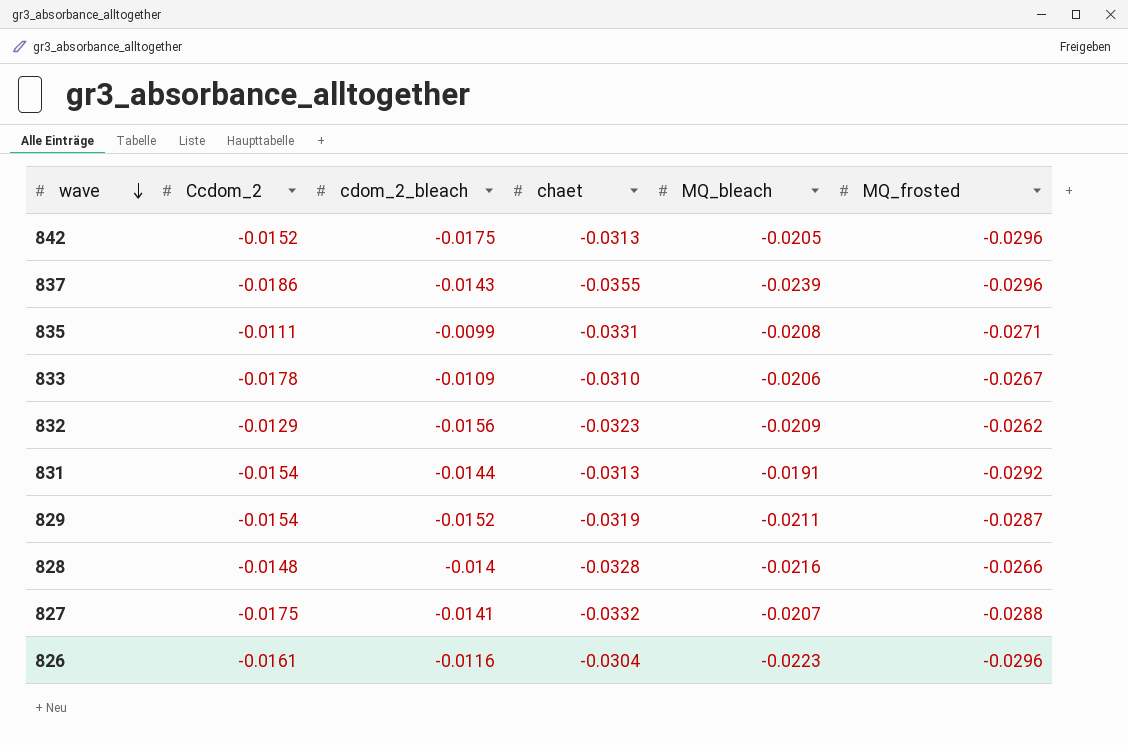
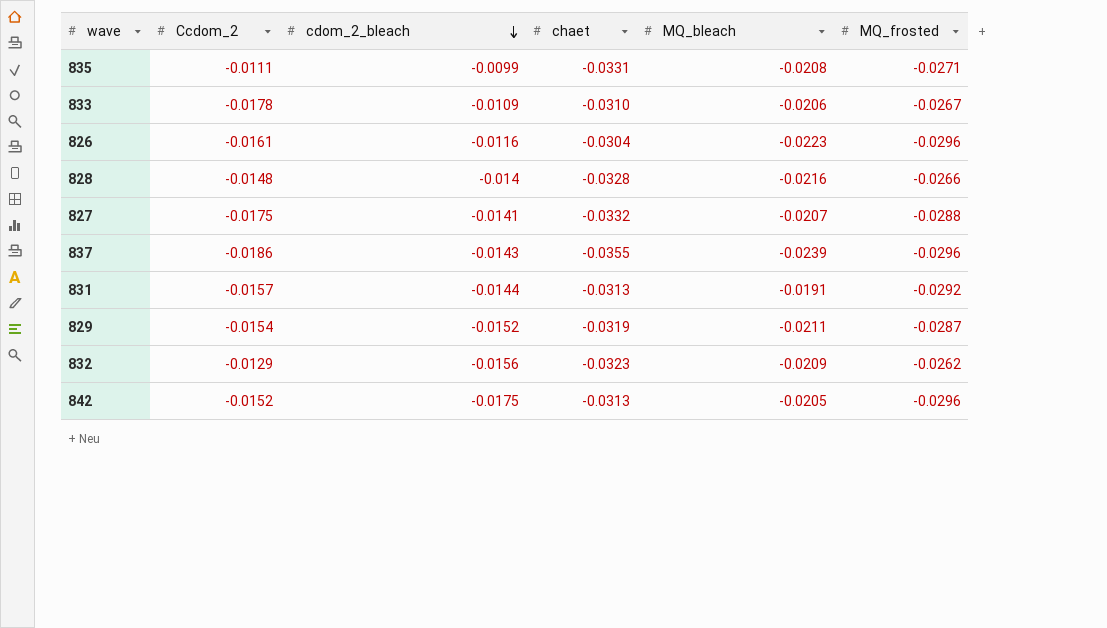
row order: wave descending -> cdom_2_bleach descending
831 | Ccdom_2: -0.0154 -> -0.0157

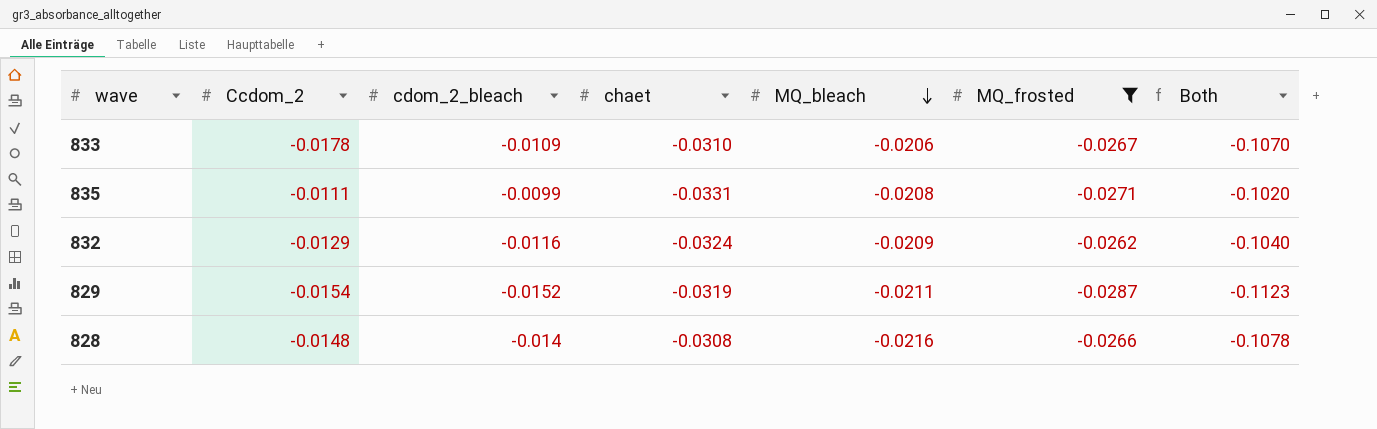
filter: none -> MQ_frosted >= -0.0287
row order: cdom_2_bleach descending -> MQ_bleach descending
column Both | formula: none -> [Ccdom_2] + [cdom_2_bleach] + [chaet] + [MQ_bleach] + [MQ_frosted]
832 | cdom_2_bleach: -0.0156 -> -0.0116
832 | chaet: -0.0323 -> -0.0324
828 | chaet: -0.0328 -> -0.0308

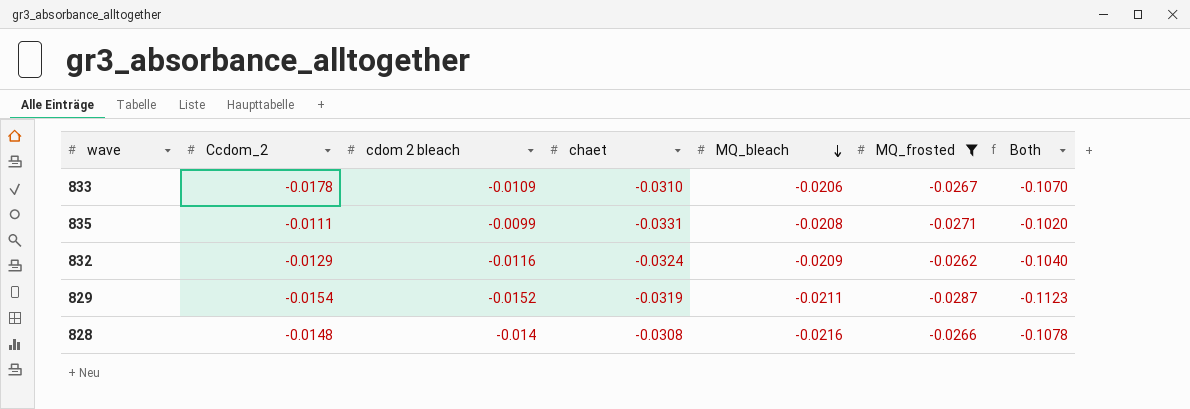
column name: cdom_2_bleach -> cdom 2 bleach

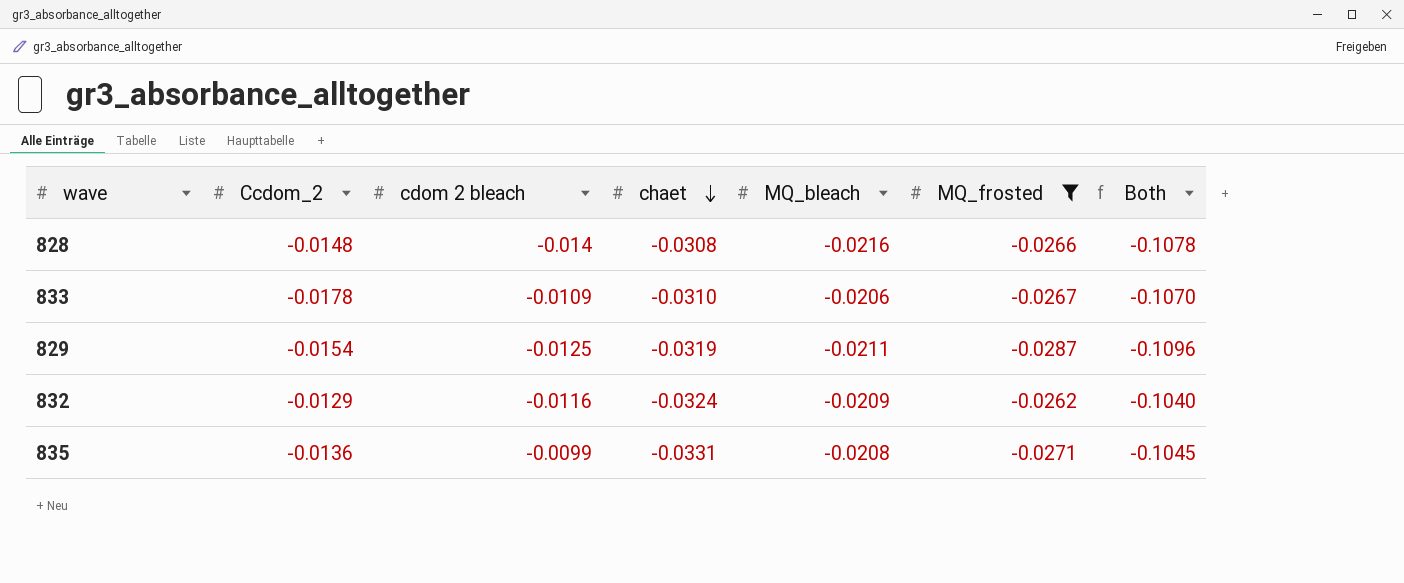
row order: MQ_bleach descending -> chaet descending
829 | cdom 2 bleach: -0.0152 -> -0.0125
829 | Both: -0.1123 -> -0.1096
835 | Ccdom_2: -0.0111 -> -0.0136
835 | Both: -0.1020 -> -0.1045

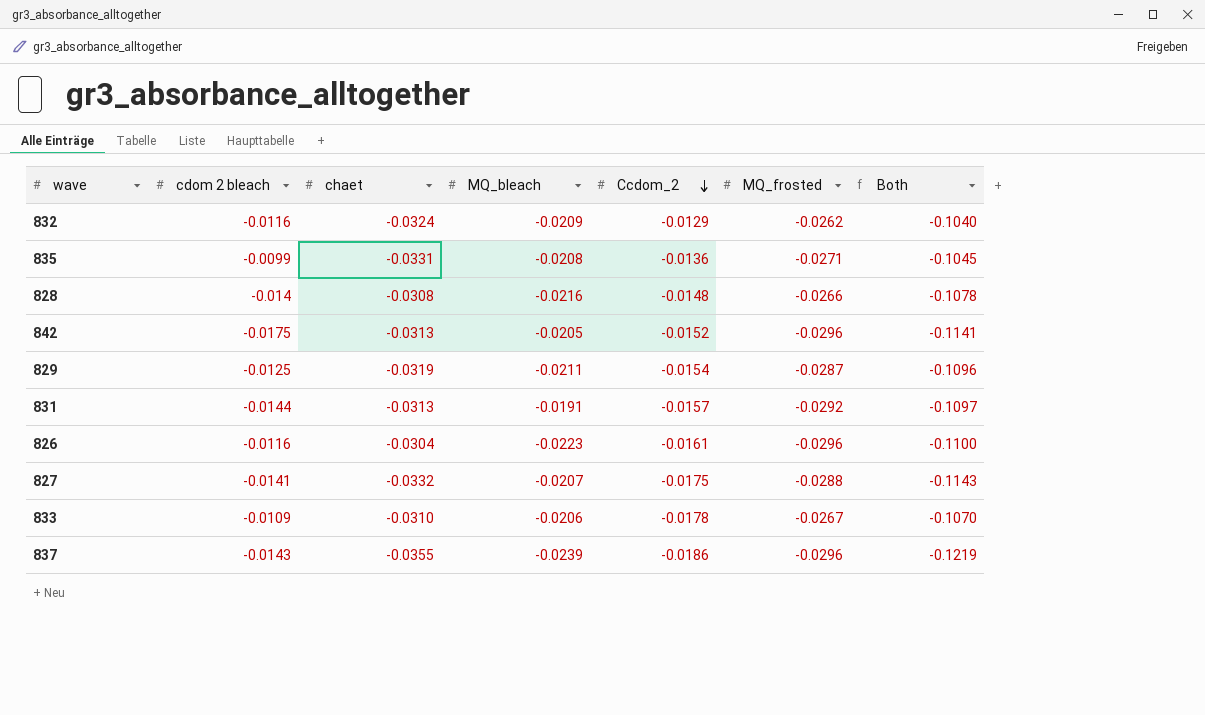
filter: MQ_frosted >= -0.0287 -> none
row order: chaet descending -> Ccdom_2 descending
column Ccdom_2 | position: 2 -> 5

